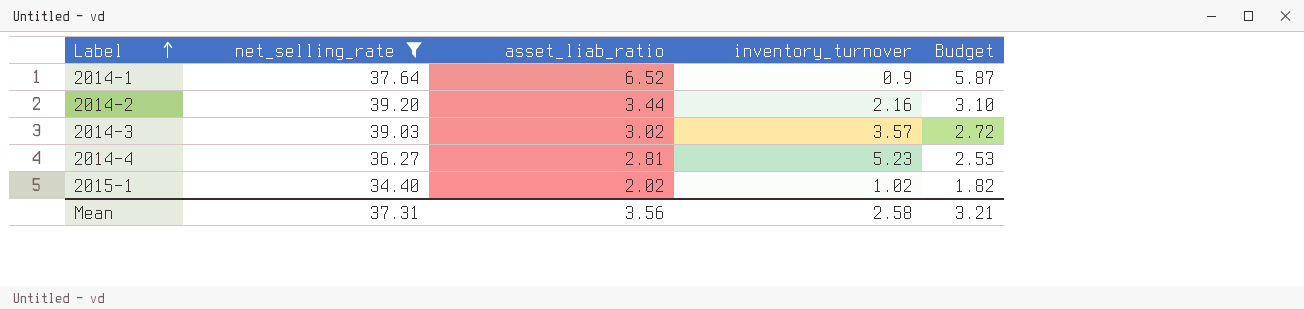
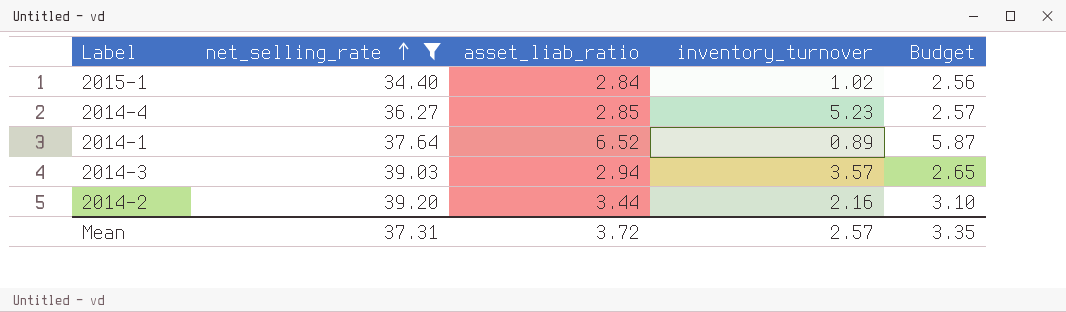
row order: Label ascending -> net_selling_rate ascending
2015-1 | asset_liab_ratio: 2.02 -> 2.84
2015-1 | Budget: 1.82 -> 2.56
2014-4 | asset_liab_ratio: 2.81 -> 2.85
2014-4 | Budget: 2.53 -> 2.57
2014-1 | inventory_turnover: 0.9 -> 0.89
2014-3 | asset_liab_ratio: 3.02 -> 2.94
2014-3 | Budget: 2.72 -> 2.65
Mean | asset_liab_ratio: 3.56 -> 3.72
Mean | inventory_turnover: 2.58 -> 2.57
Mean | Budget: 3.21 -> 3.35

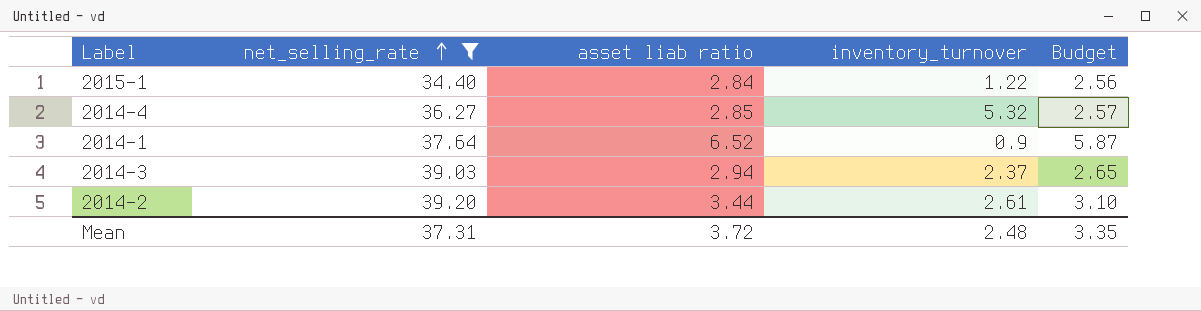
column name: asset_liab_ratio -> asset liab ratio
2015-1 | inventory_turnover: 1.02 -> 1.22
2014-4 | inventory_turnover: 5.23 -> 5.32
2014-1 | inventory_turnover: 0.89 -> 0.9
2014-3 | inventory_turnover: 3.57 -> 2.37
2014-2 | inventory_turnover: 2.16 -> 2.61
Mean | inventory_turnover: 2.57 -> 2.48

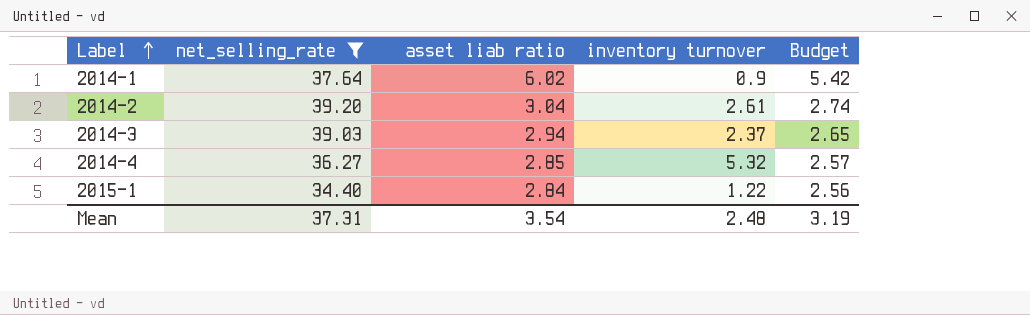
row order: net_selling_rate ascending -> Label ascending
column name: inventory_turnover -> inventory turnover
2014-1 | asset liab ratio: 6.52 -> 6.02
2014-1 | Budget: 5.87 -> 5.42
2014-2 | asset liab ratio: 3.44 -> 3.04
2014-2 | Budget: 3.10 -> 2.74
Mean | asset liab ratio: 3.72 -> 3.54
Mean | Budget: 3.35 -> 3.19

